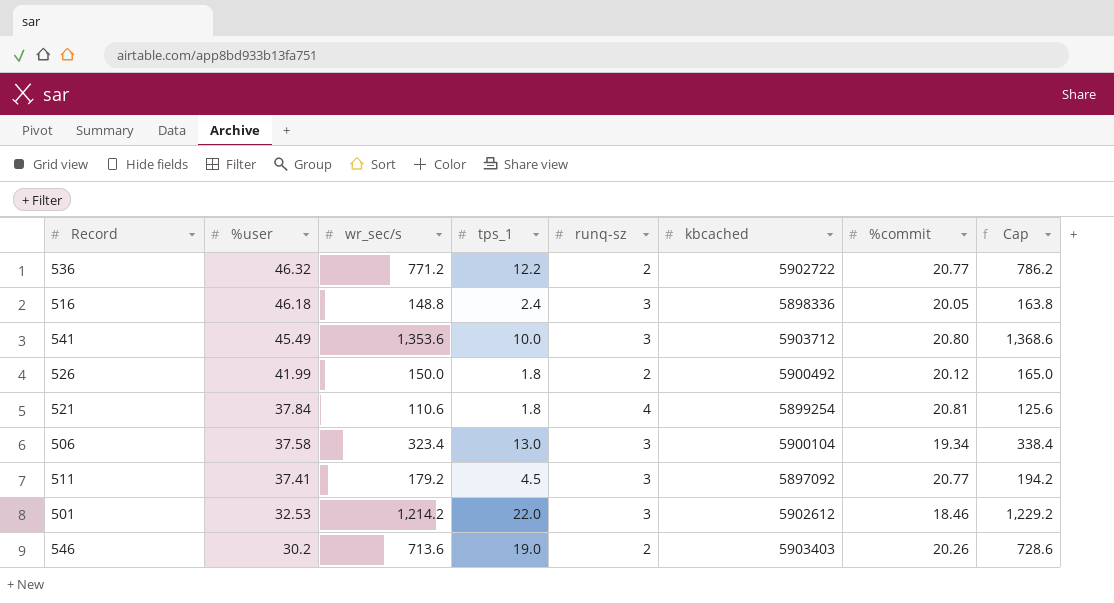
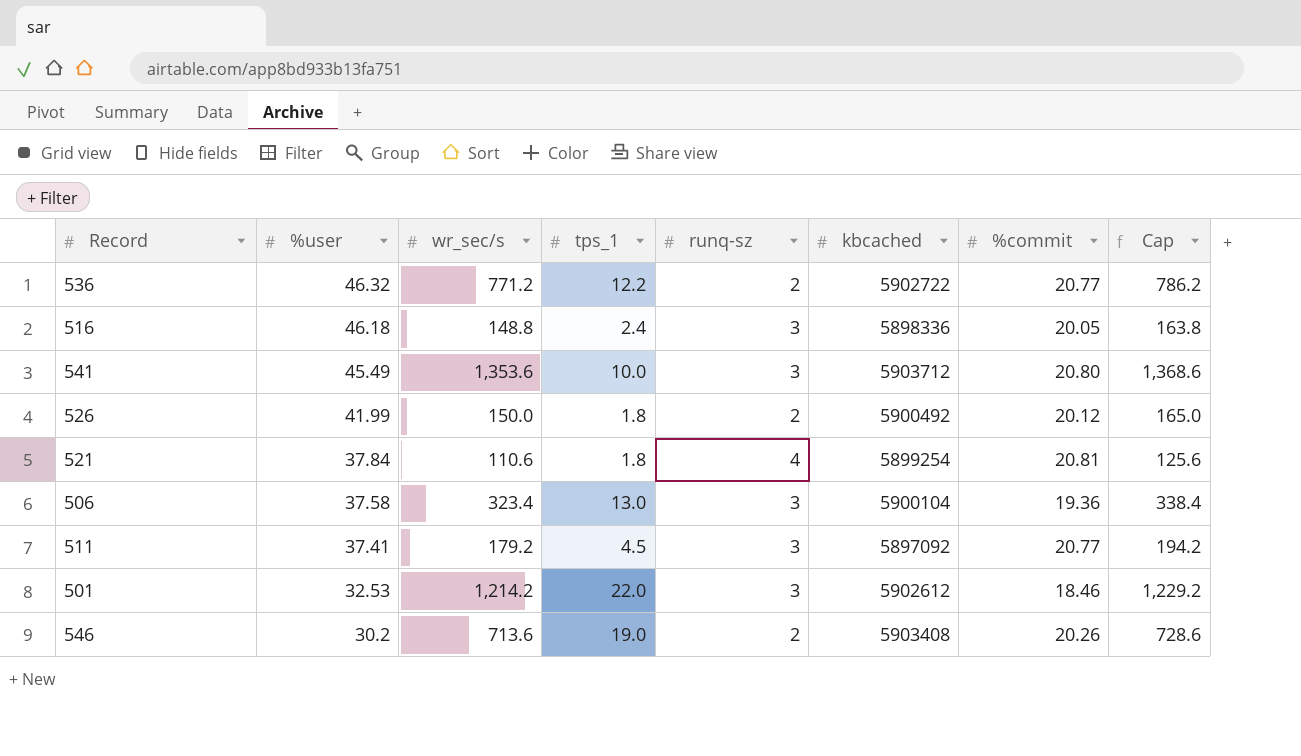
506 | %commit: 19.34 -> 19.36
546 | kbcached: 5903403 -> 5903408

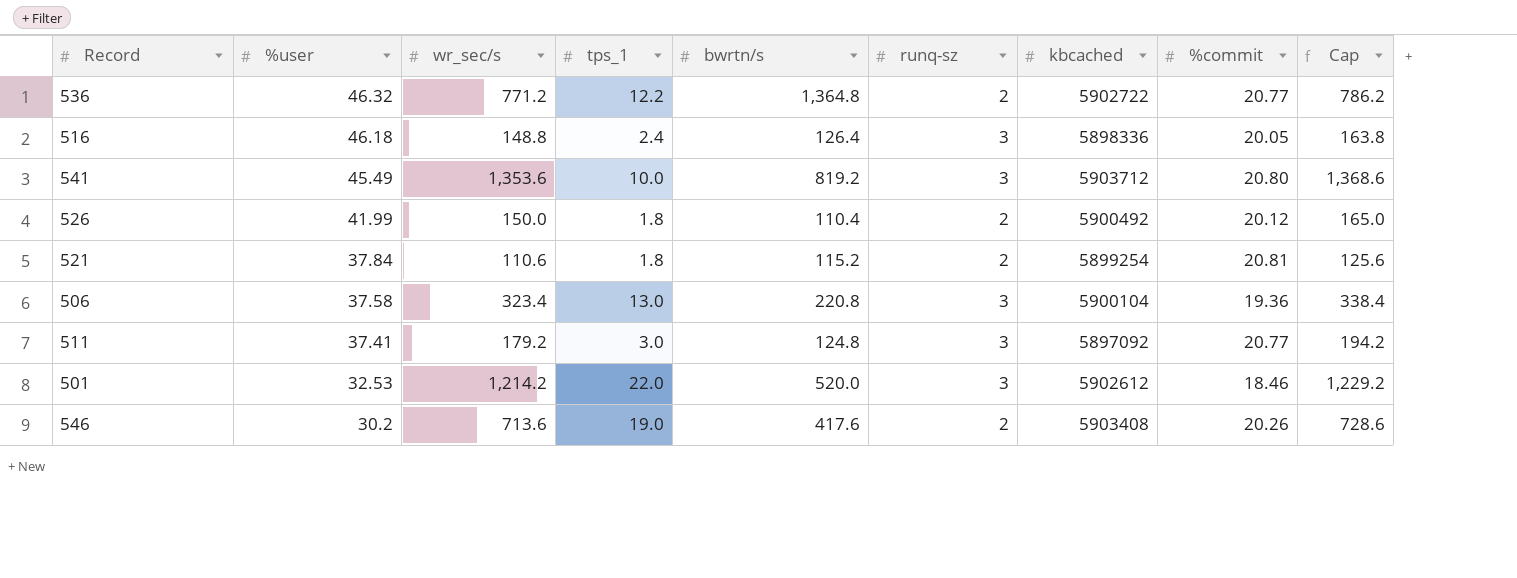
column bwrtn/s | position: none -> 5
521 | runq-sz: 4 -> 2
511 | tps_1: 4.5 -> 3.0

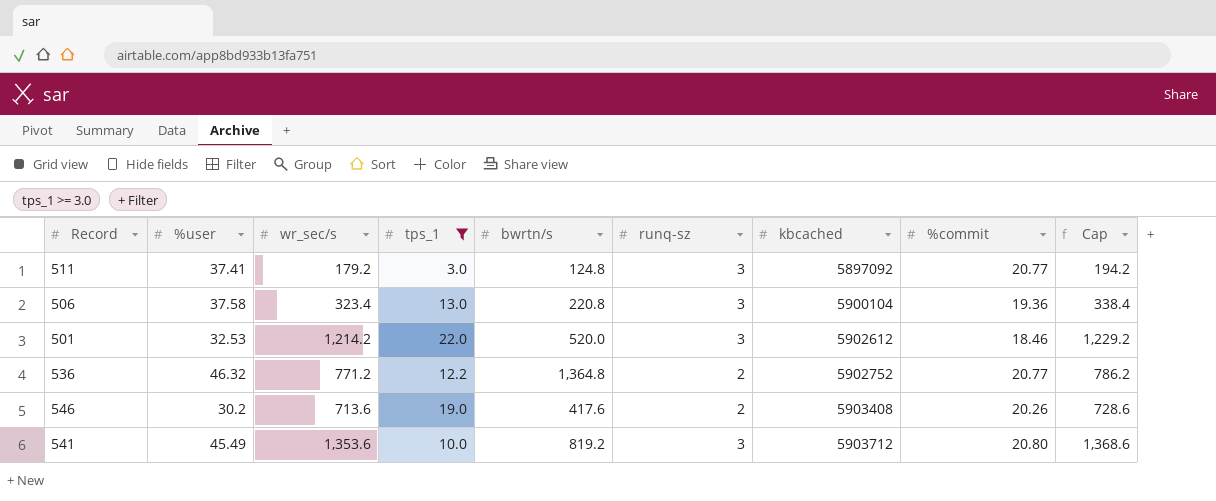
filter: none -> tps_1 >= 3.0
row order: %user descending -> kbcached ascending
536 | kbcached: 5902722 -> 5902752

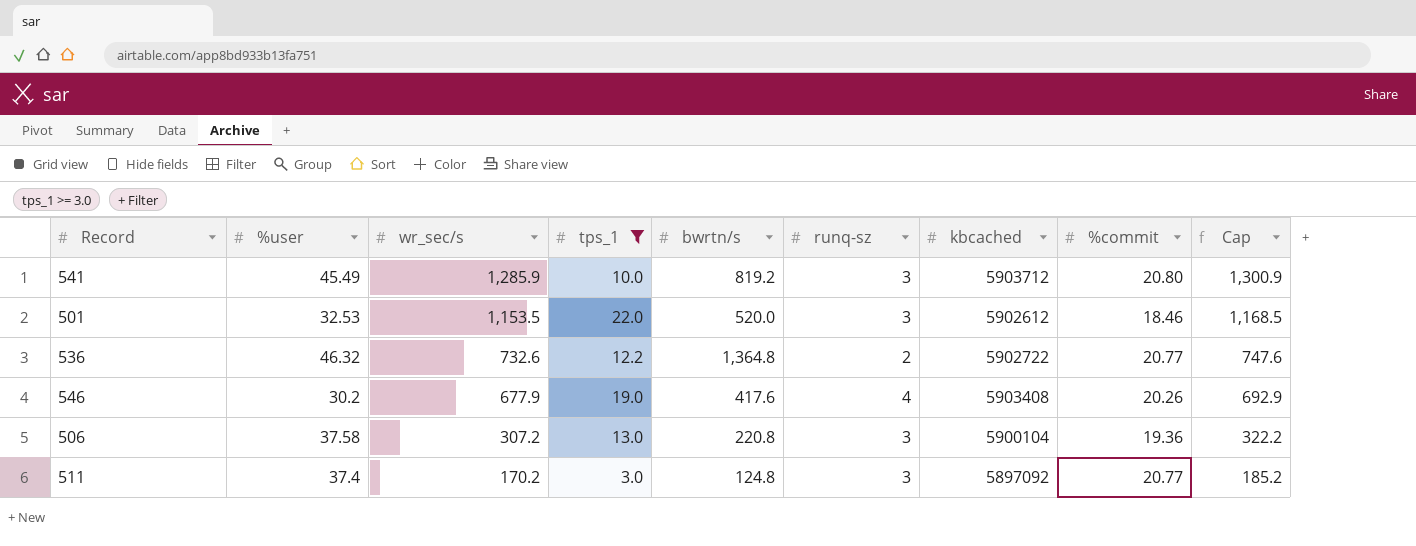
row order: kbcached ascending -> wr_sec/s descending
541 | wr_sec/s: 1,353.6 -> 1,285.9
541 | Cap: 1,368.6 -> 1,300.9
501 | wr_sec/s: 1,214.2 -> 1,153.5
501 | Cap: 1,229.2 -> 1,168.5
536 | wr_sec/s: 771.2 -> 732.6
536 | kbcached: 5902752 -> 5902722
536 | Cap: 786.2 -> 747.6
546 | wr_sec/s: 713.6 -> 677.9
546 | runq-sz: 2 -> 4
546 | Cap: 728.6 -> 692.9
506 | wr_sec/s: 323.4 -> 307.2
506 | Cap: 338.4 -> 322.2
511 | %user: 37.41 -> 37.4
511 | wr_sec/s: 179.2 -> 170.2
511 | Cap: 194.2 -> 185.2

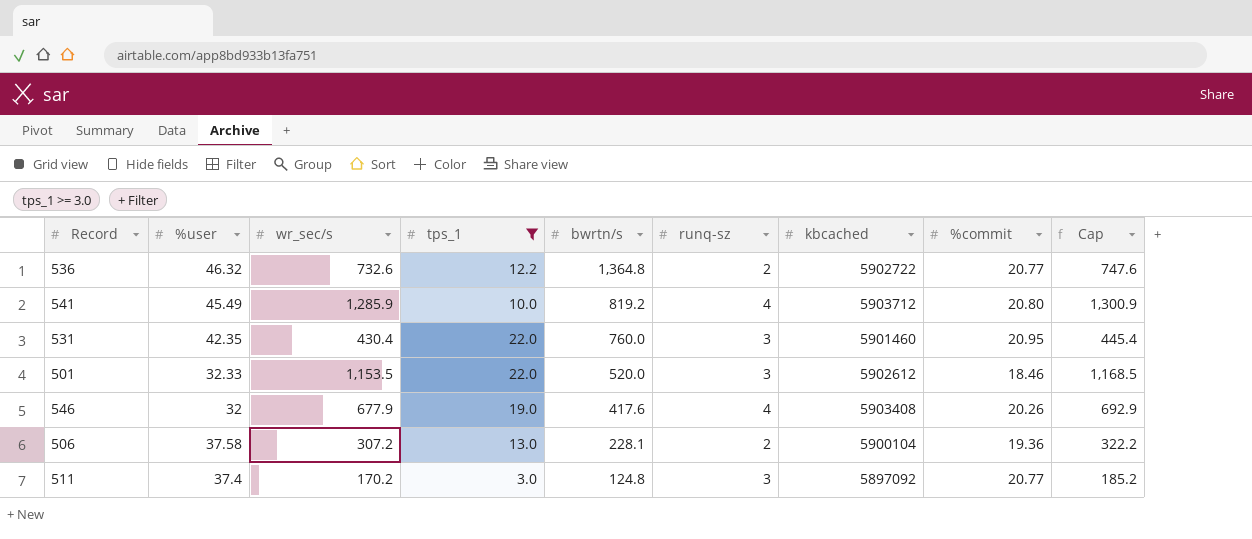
row order: wr_sec/s descending -> bwrtn/s descending
541 | runq-sz: 3 -> 4
row 531: none -> 42.35 | 430.4 | 22.0 | 760.0 | 3 | 5901460 | 20.95 | 445.4
501 | %user: 32.53 -> 32.33
546 | %user: 30.2 -> 32
506 | bwrtn/s: 220.8 -> 228.1
506 | runq-sz: 3 -> 2

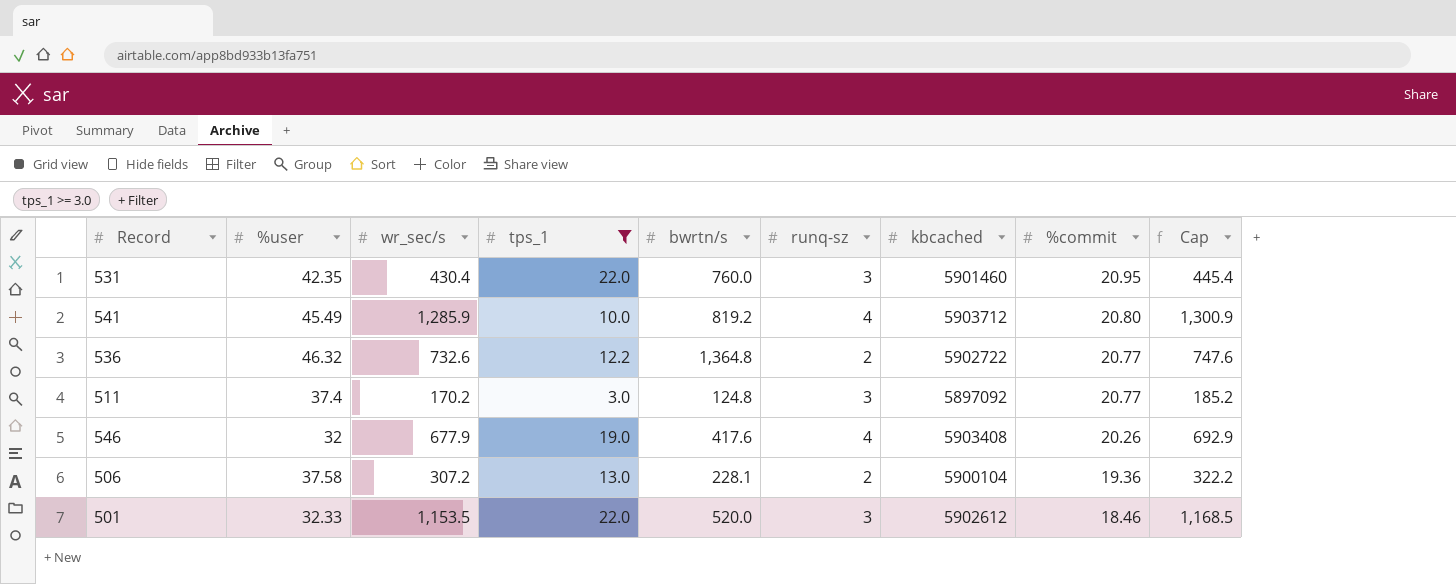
row order: bwrtn/s descending -> %commit descending

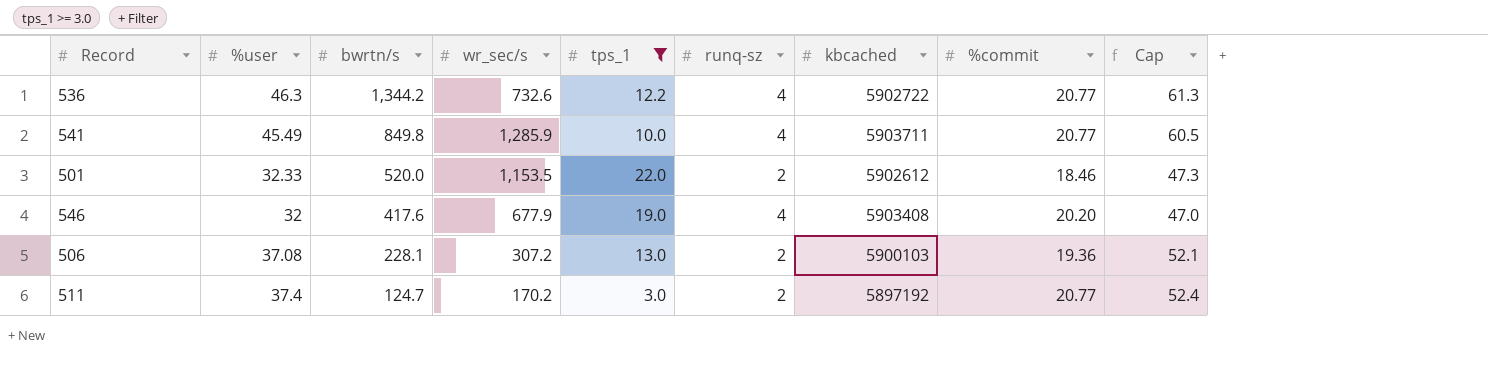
row order: %commit descending -> bwrtn/s descending
column bwrtn/s | position: 5 -> 3
column Cap | formula: [wr_sec/s] + 15 -> [%user] + 15
row 531: 42.35 | 430.4 | 22.0 | 760.0 | 3 | 5901460 | 20.95 | 445.4 -> none
536 | %user: 46.32 -> 46.3
536 | bwrtn/s: 1,364.8 -> 1,344.2
536 | runq-sz: 2 -> 4
541 | bwrtn/s: 819.2 -> 849.8
541 | kbcached: 5903712 -> 5903711
541 | %commit: 20.80 -> 20.77
501 | runq-sz: 3 -> 2
546 | %commit: 20.26 -> 20.20
506 | %user: 37.58 -> 37.08
506 | kbcached: 5900104 -> 5900103
511 | bwrtn/s: 124.8 -> 124.7
511 | runq-sz: 3 -> 2
511 | kbcached: 5897092 -> 5897192

